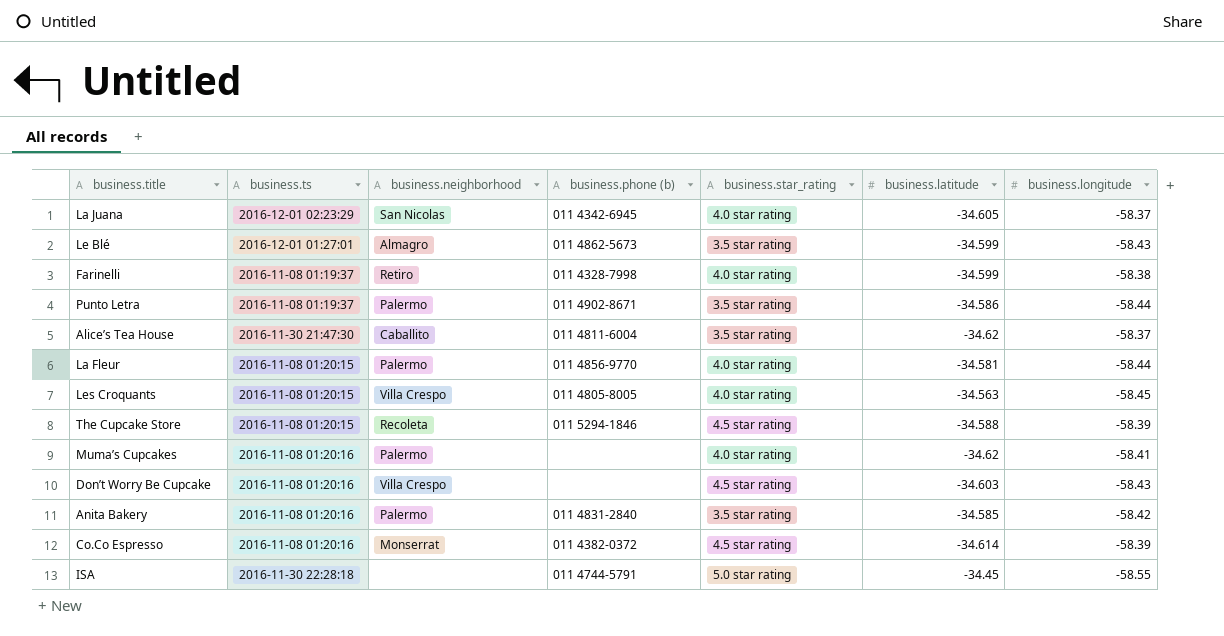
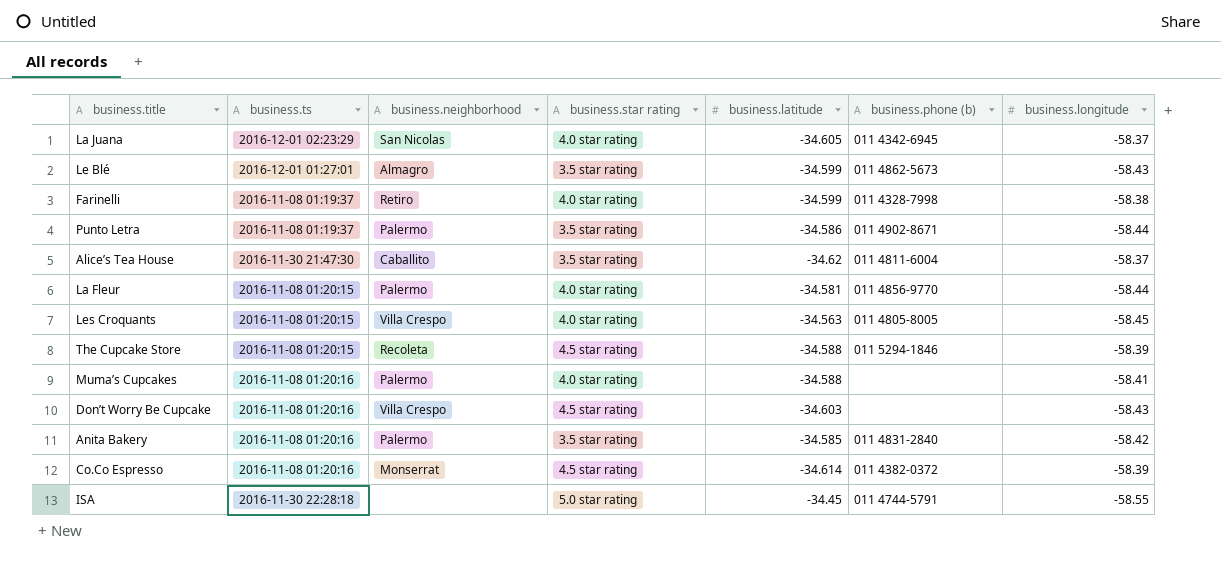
column name: business.star_rating -> business.star rating
column business.phone (b) | position: 4 -> 6
Muma’s Cupcakes | business.latitude: -34.62 -> -34.588

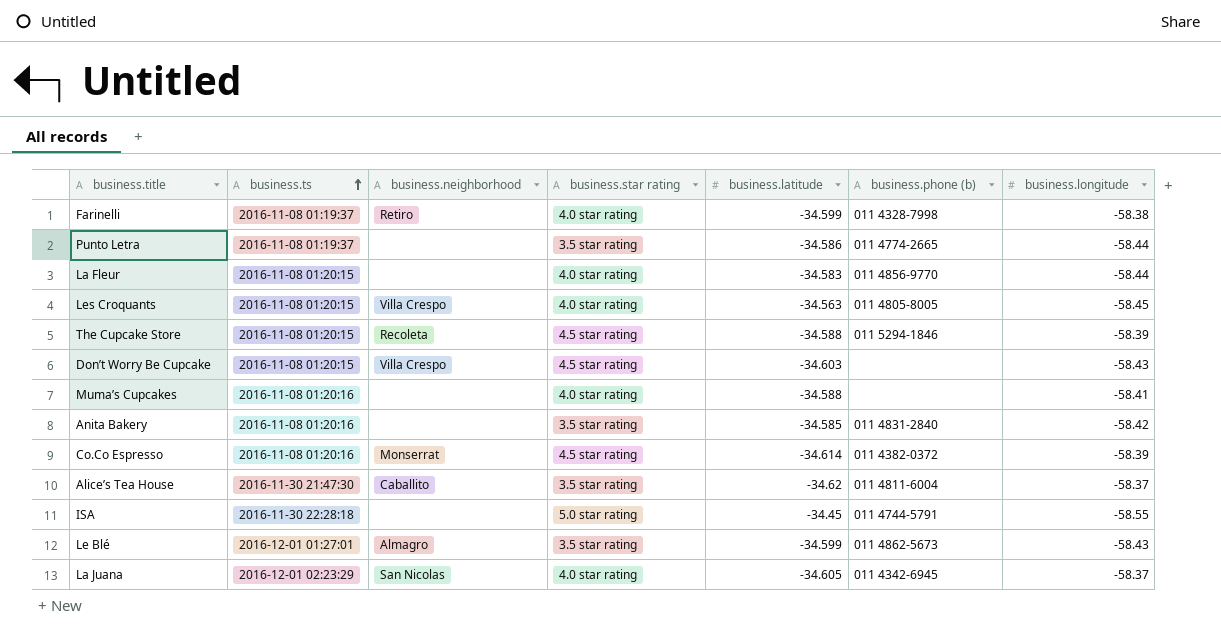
row order: none -> business.ts ascending
Punto Letra | business.neighborhood: Palermo -> none
Punto Letra | business.phone (b): 011 4902-8671 -> 011 4774-2665
La Fleur | business.neighborhood: Palermo -> none
La Fleur | business.latitude: -34.581 -> -34.583
Don’t Worry Be Cupcake | business.ts: 2016-11-08 01:20:16 -> 2016-11-08 01:20:15
Muma’s Cupcakes | business.neighborhood: Palermo -> none
Anita Bakery | business.neighborhood: Palermo -> none

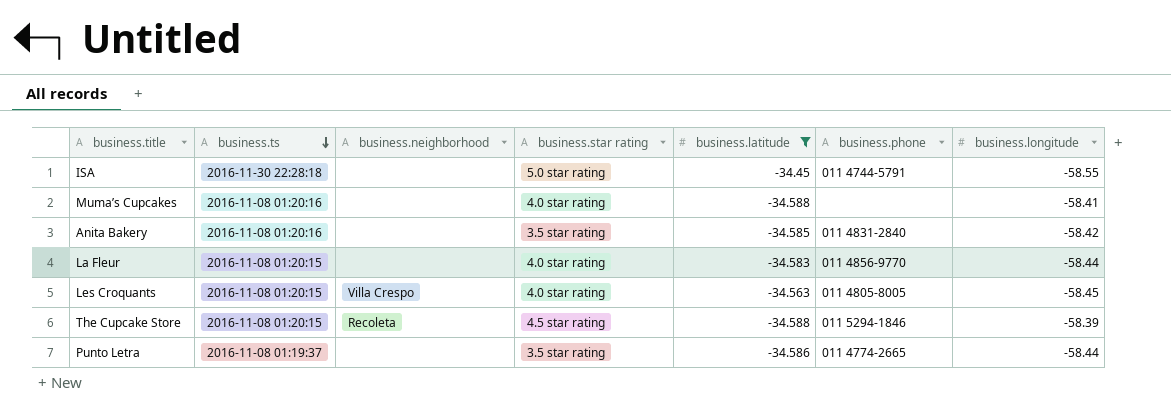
filter: none -> business.latitude >= -34.588
row order: business.ts ascending -> business.ts descending
column name: business.phone (b) -> business.phone

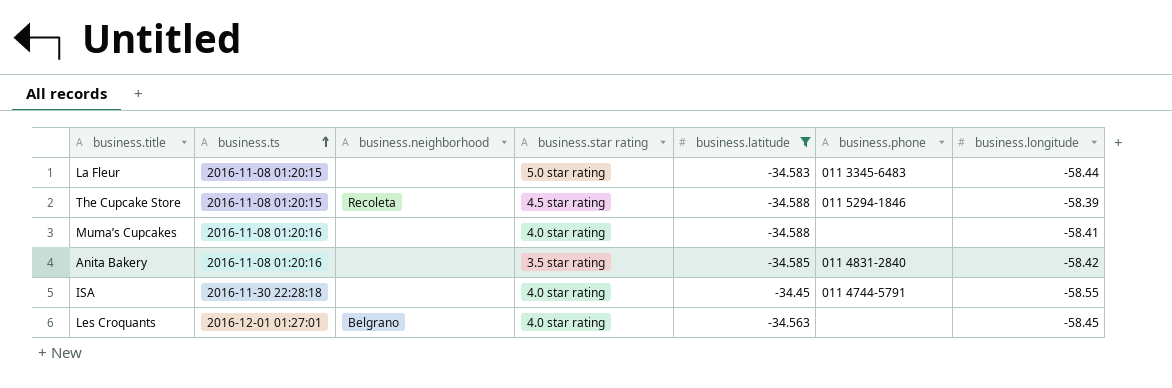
row order: business.ts descending -> business.ts ascending
row Punto Letra: 2016-11-08 01:19:37 | none | 3.5 star rating | -34.586 | 011 4774-2665 | -58.44 -> none
La Fleur | business.star rating: 4.0 star rating -> 5.0 star rating
La Fleur | business.phone: 011 4856-9770 -> 011 3345-6483
ISA | business.star rating: 5.0 star rating -> 4.0 star rating
Les Croquants | business.ts: 2016-11-08 01:20:15 -> 2016-12-01 01:27:01
Les Croquants | business.neighborhood: Villa Crespo -> Belgrano
Les Croquants | business.phone: 011 4805-8005 -> none

